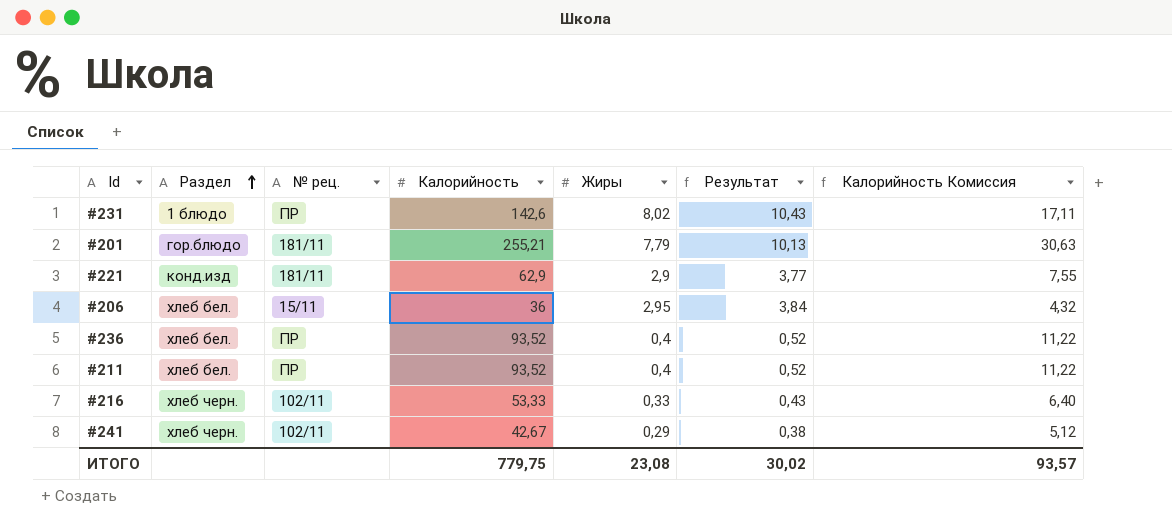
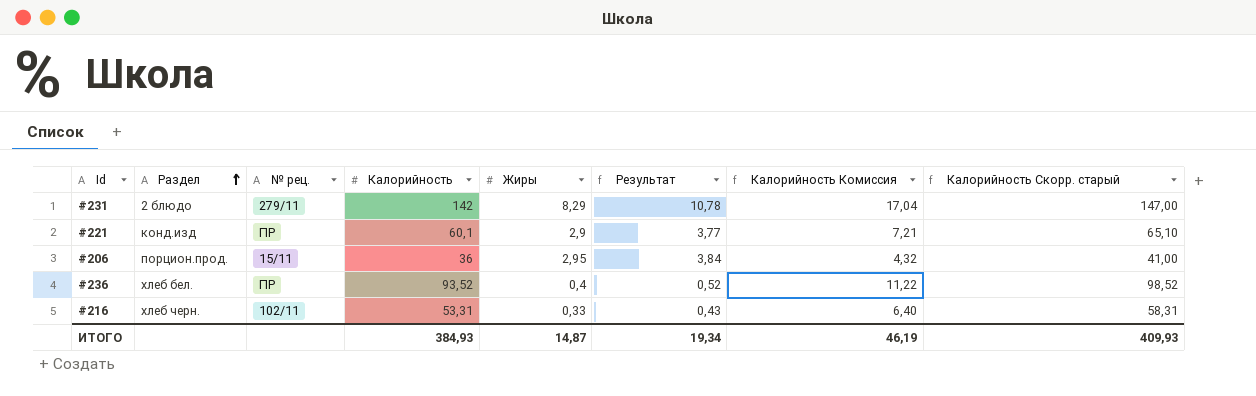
column Калорийность Скорр. старый | formula: none -> [Калорийность] + 5
row #201: гор.блюдо | 181/11 | 255,21 | 7,79 | 10,13 | 30,63 -> none
row #211: хлеб бел. | ПР | 93,52 | 0,4 | 0,52 | 11,22 -> none
row #241: хлеб черн. | 102/11 | 42,67 | 0,29 | 0,38 | 5,12 -> none
#231 | Раздел: 1 блюдо -> 2 блюдо
#231 | № рец.: ПР -> 279/11
#231 | Калорийность: 142,6 -> 142
#231 | Жиры: 8,02 -> 8,29
#231 | Результат: 10,43 -> 10,78
#231 | Калорийность Комиссия: 17,11 -> 17,04
#221 | № рец.: 181/11 -> ПР
#221 | Калорийность: 62,9 -> 60,1
#221 | Калорийность Комиссия: 7,55 -> 7,21
#206 | Раздел: хлеб бел. -> порцион.прод.
#216 | Калорийность: 53,33 -> 53,31
ИТОГО | Калорийность: 779,75 -> 384,93
ИТОГО | Жиры: 23,08 -> 14,87
ИТОГО | Результат: 30,02 -> 19,34
ИТОГО | Калорийность Комиссия: 93,57 -> 46,19

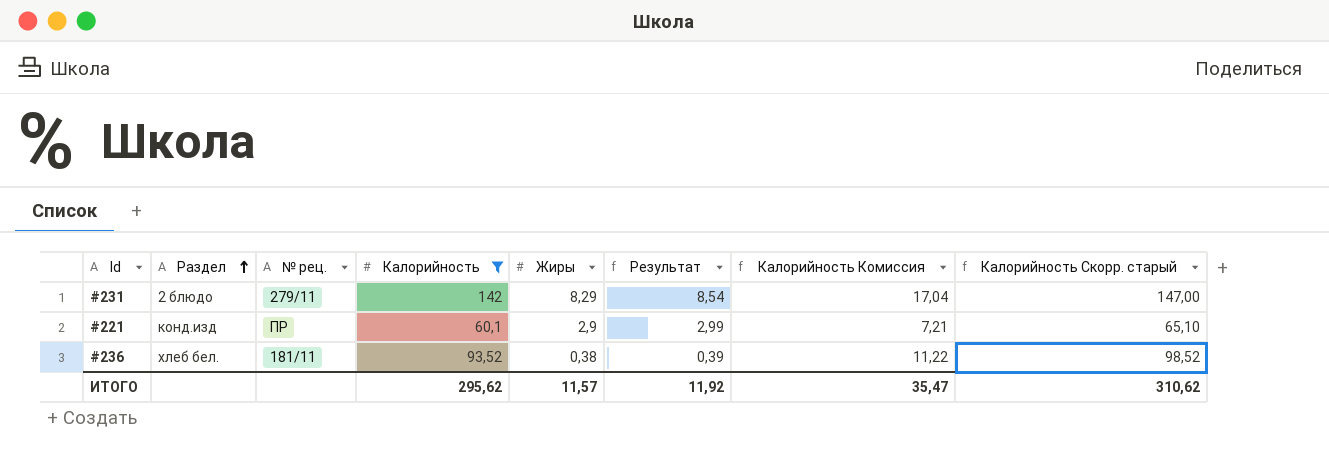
filter: none -> Калорийность >= 60,1
column Результат | formula: [Жиры] * 1,3 -> [Жиры] * 1,03
#236 | № рец.: ПР -> 181/11
#236 | Жиры: 0,4 -> 0,38
ИТОГО | Калорийность: 384,93 -> 295,62
ИТОГО | Жиры: 14,87 -> 11,57
ИТОГО | Результат: 19,34 -> 11,92
ИТОГО | Калорийность Комиссия: 46,19 -> 35,47
ИТОГО | Калорийность Скорр. старый: 409,93 -> 310,62

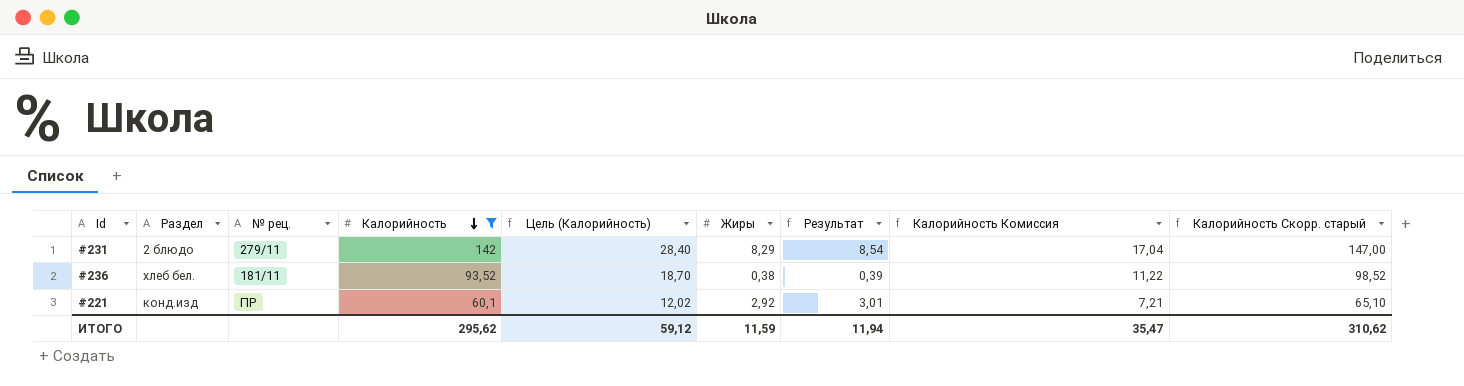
row order: Раздел ascending -> Калорийность descending
column Цель (Калорийность) | formula: none -> [Калорийность] * 0,2
#221 | Жиры: 2,9 -> 2,92
#221 | Результат: 2,99 -> 3,01
ИТОГО | Жиры: 11,57 -> 11,59
ИТОГО | Результат: 11,92 -> 11,94

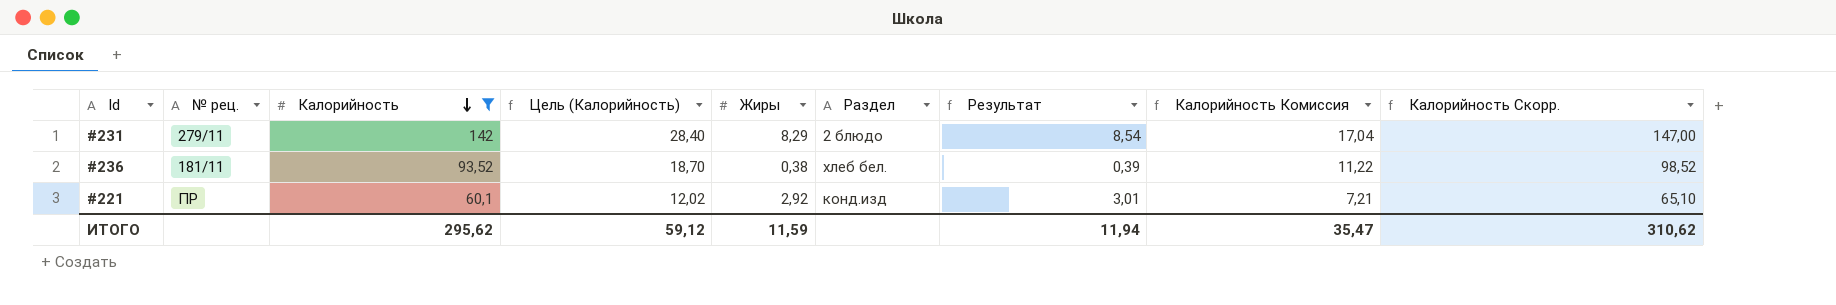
column Раздел | position: 2 -> 6
column name: Калорийность Скорр. старый -> Калорийность Скорр.

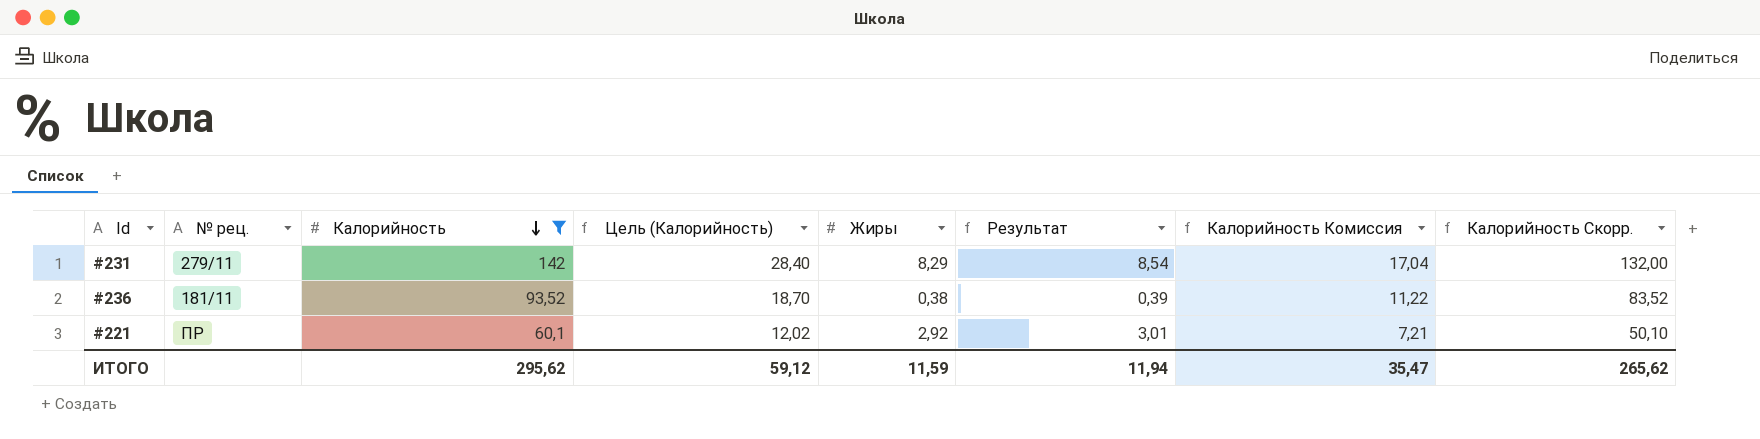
column Раздел | position: 6 -> none
column Калорийность Скорр. | formula: [Калорийность] + 5 -> [Калорийность] - 10
ИТОГО | Калорийность Скорр.: 310,62 -> 265,62

